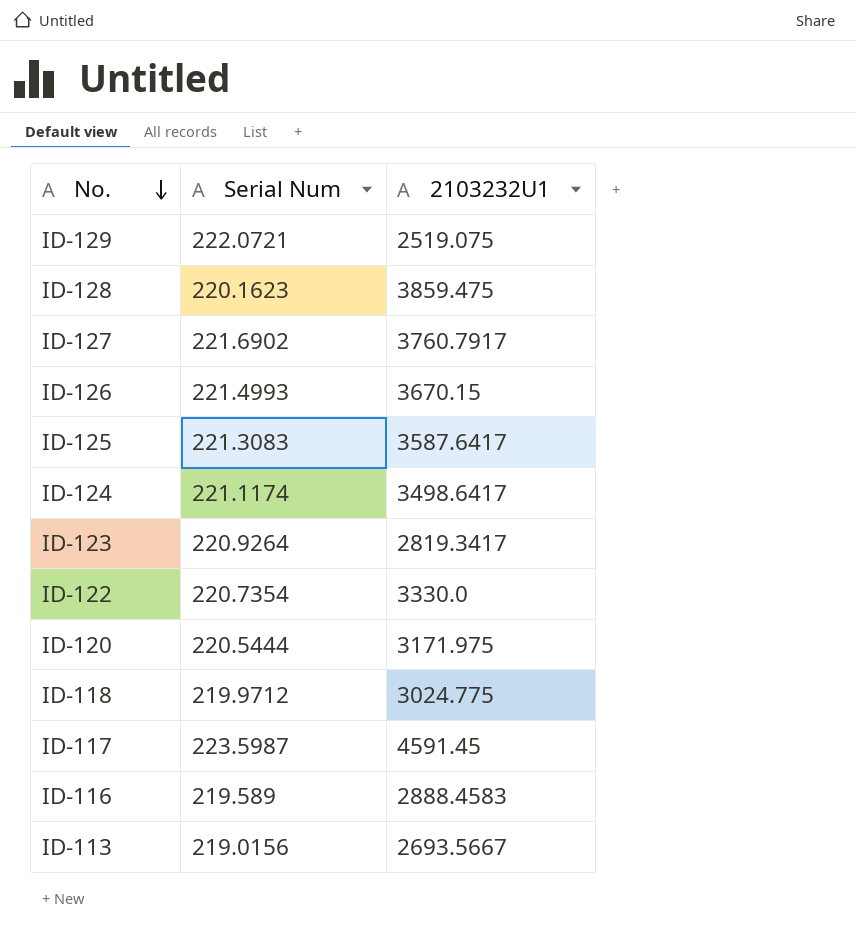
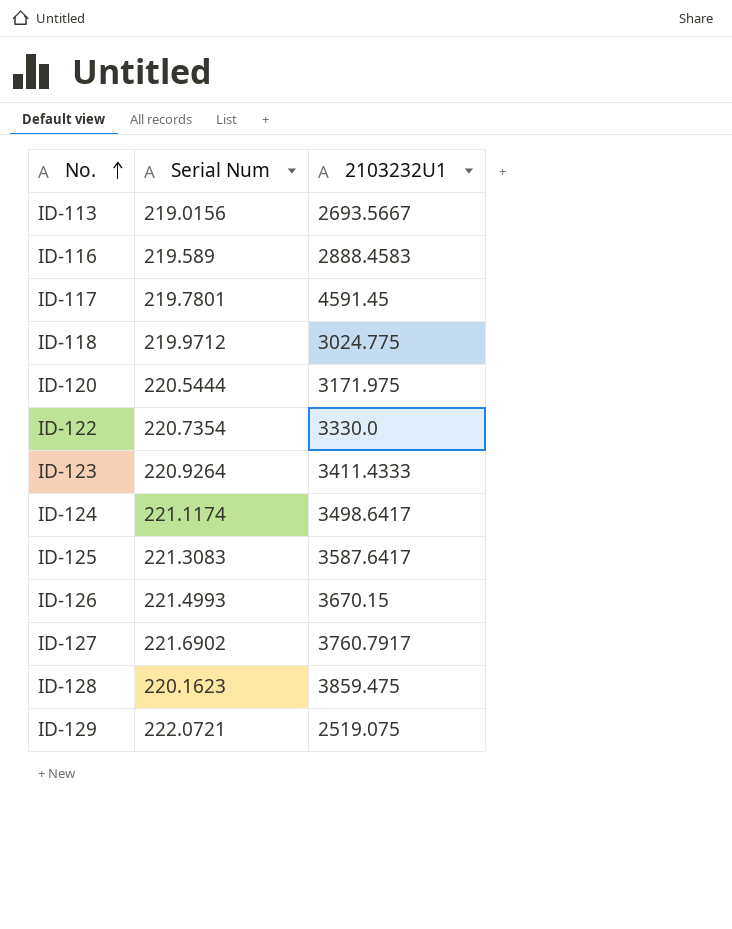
row order: No. descending -> No. ascending
ID-117 | Serial Num: 223.5987 -> 219.7801
ID-123 | 2103232U1: 2819.3417 -> 3411.4333

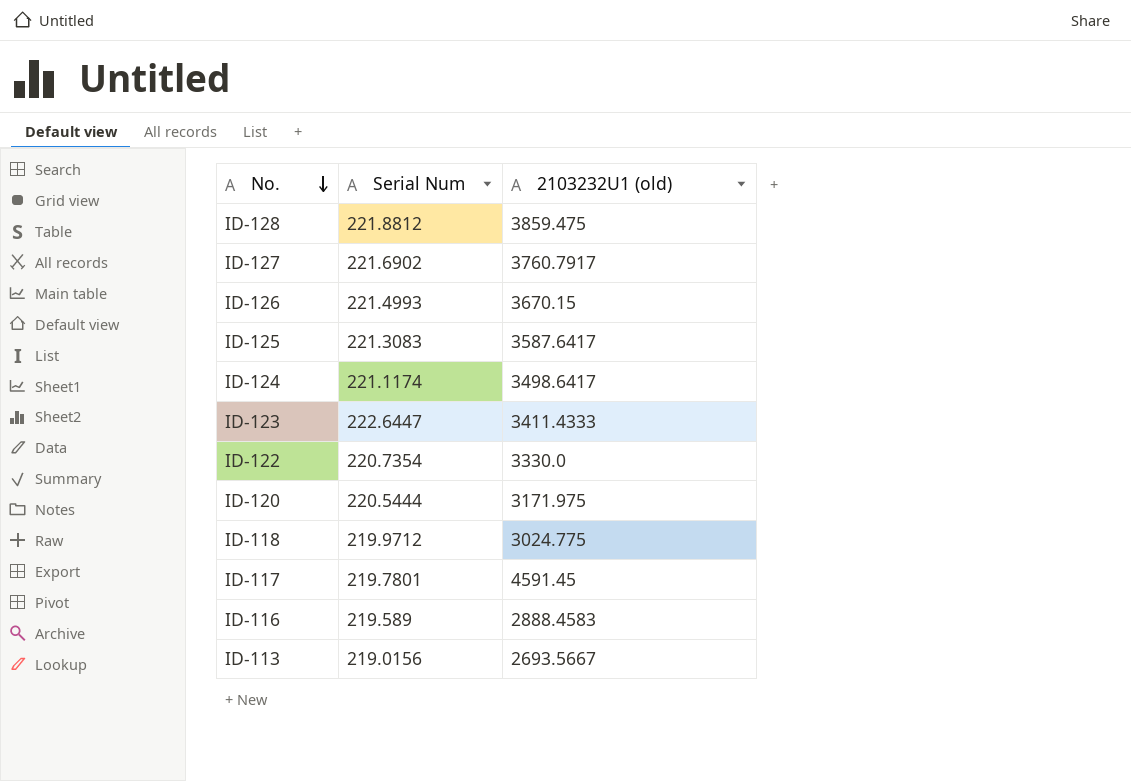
row order: No. ascending -> No. descending
column name: 2103232U1 -> 2103232U1 (old)
row ID-129: 222.0721 | 2519.075 -> none
ID-128 | Serial Num: 220.1623 -> 221.8812
ID-123 | Serial Num: 220.9264 -> 222.6447

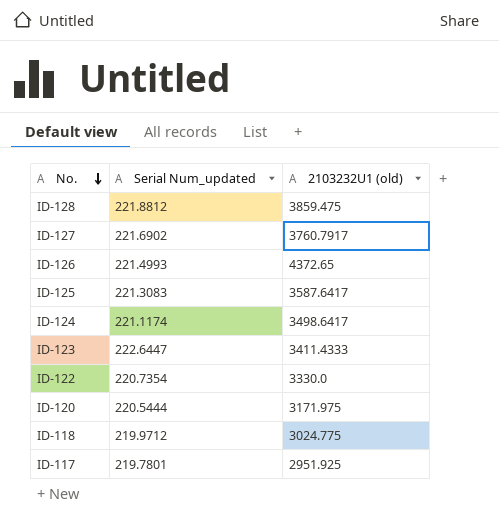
column name: Serial Num -> Serial Num_updated
row ID-116: 219.589 | 2888.4583 -> none
row ID-113: 219.0156 | 2693.5667 -> none
ID-126 | 2103232U1 (old): 3670.15 -> 4372.65
ID-117 | 2103232U1 (old): 4591.45 -> 2951.925

